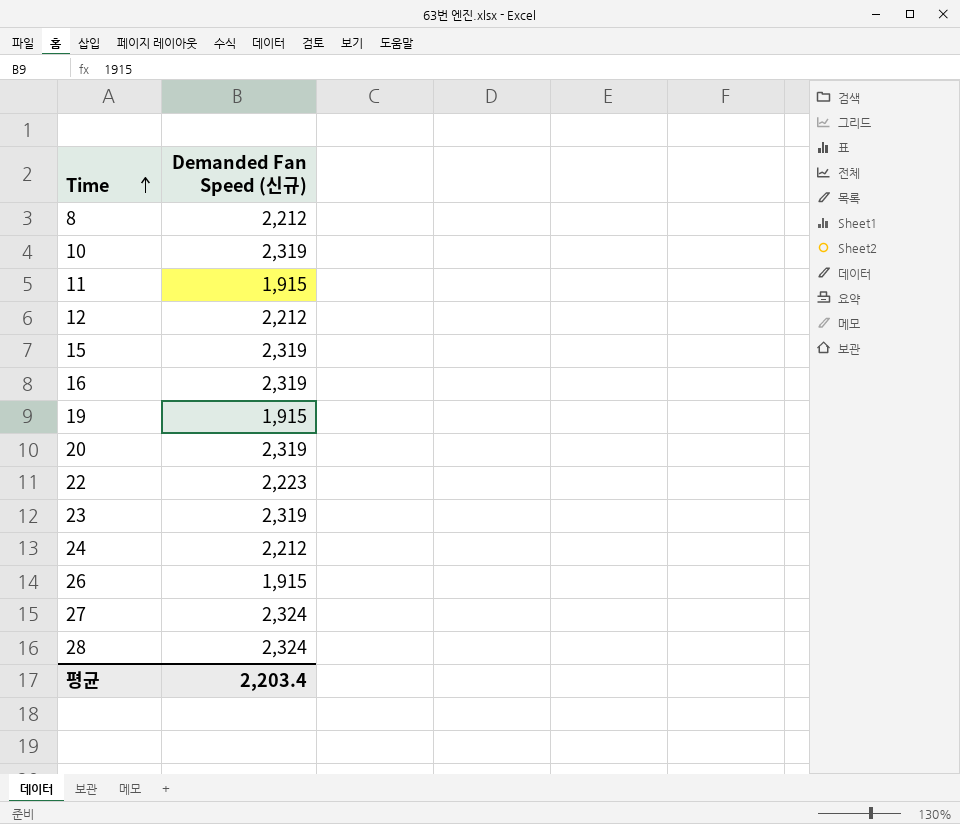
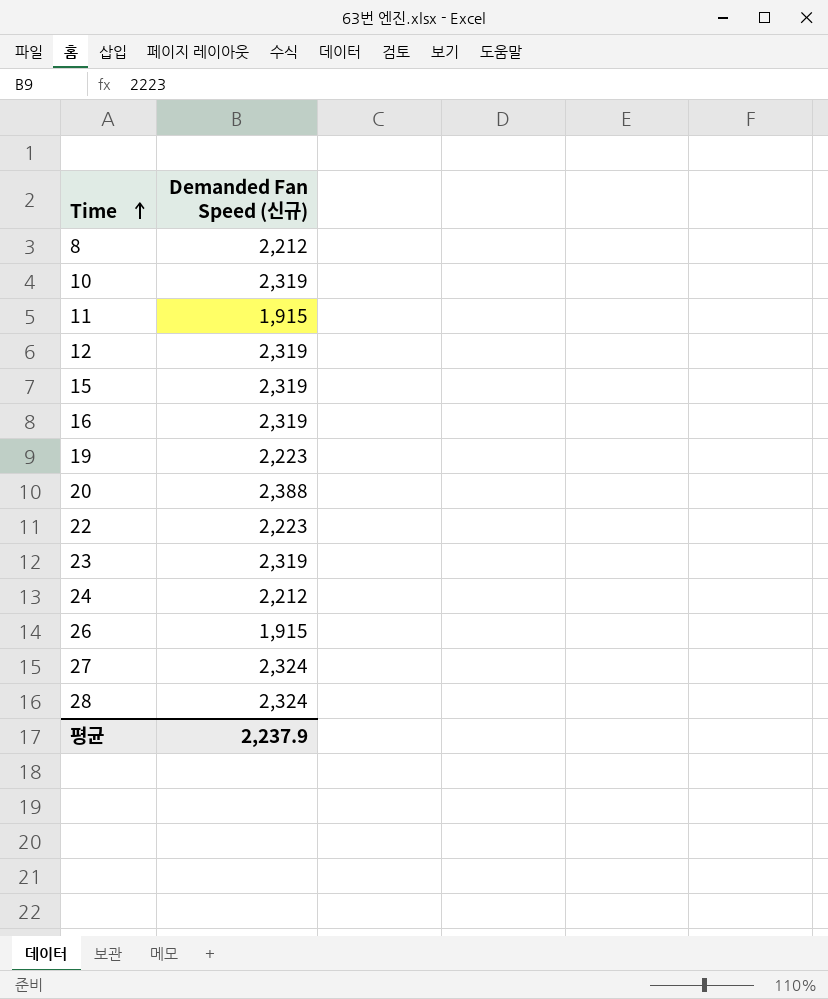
12 | Demanded Fan Speed (신규): 2,212 -> 2,319
19 | Demanded Fan Speed (신규): 1,915 -> 2,223
20 | Demanded Fan Speed (신규): 2,319 -> 2,388
평균 | Demanded Fan Speed (신규): 2,203.4 -> 2,237.9

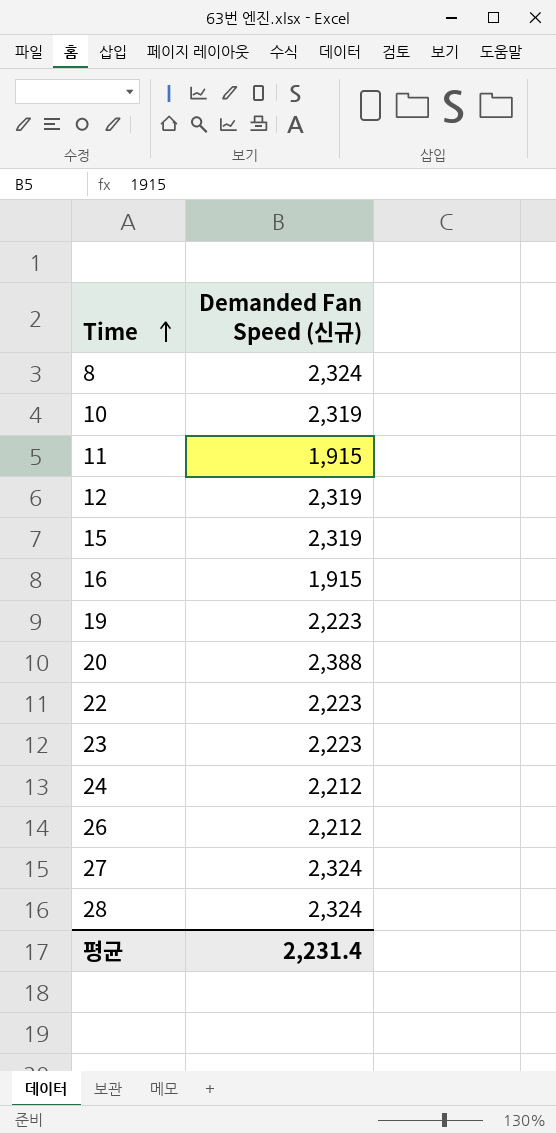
8 | Demanded Fan Speed (신규): 2,212 -> 2,324
16 | Demanded Fan Speed (신규): 2,319 -> 1,915
23 | Demanded Fan Speed (신규): 2,319 -> 2,223
26 | Demanded Fan Speed (신규): 1,915 -> 2,212
평균 | Demanded Fan Speed (신규): 2,237.9 -> 2,231.4

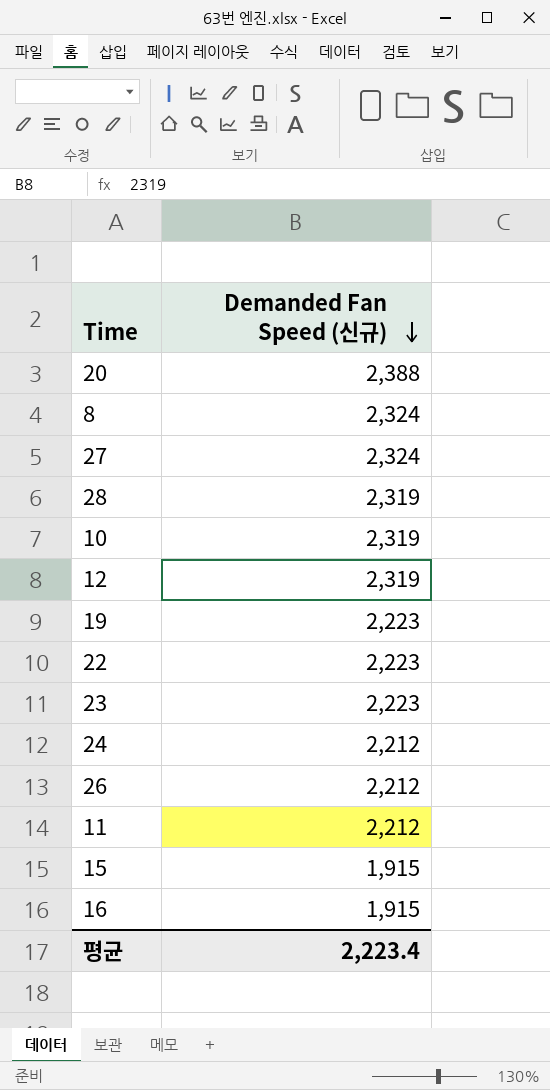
row order: Time ascending -> Demanded Fan Speed (신규) descending
28 | Demanded Fan Speed (신규): 2,324 -> 2,319
11 | Demanded Fan Speed (신규): 1,915 -> 2,212
15 | Demanded Fan Speed (신규): 2,319 -> 1,915
평균 | Demanded Fan Speed (신규): 2,231.4 -> 2,223.4

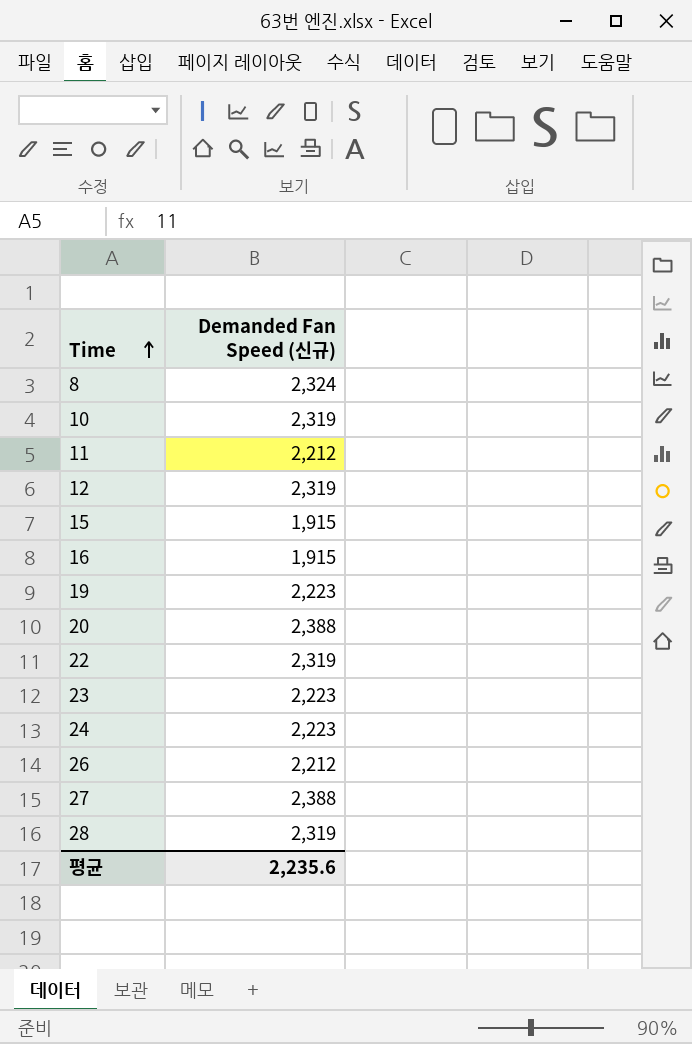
row order: Demanded Fan Speed (신규) descending -> Time ascending
22 | Demanded Fan Speed (신규): 2,223 -> 2,319
24 | Demanded Fan Speed (신규): 2,212 -> 2,223
27 | Demanded Fan Speed (신규): 2,324 -> 2,388
평균 | Demanded Fan Speed (신규): 2,223.4 -> 2,235.6

